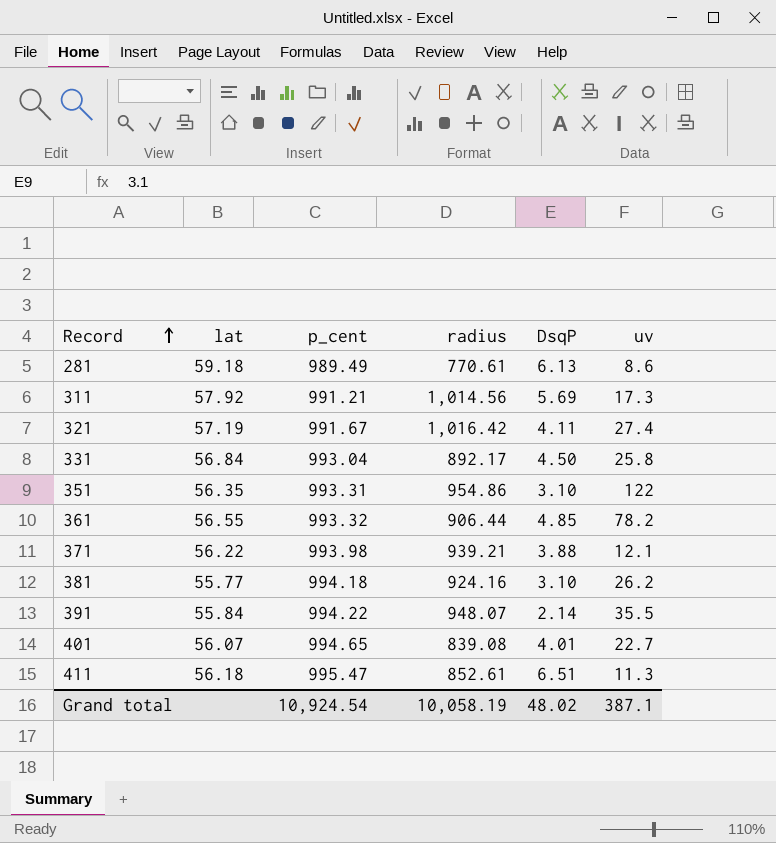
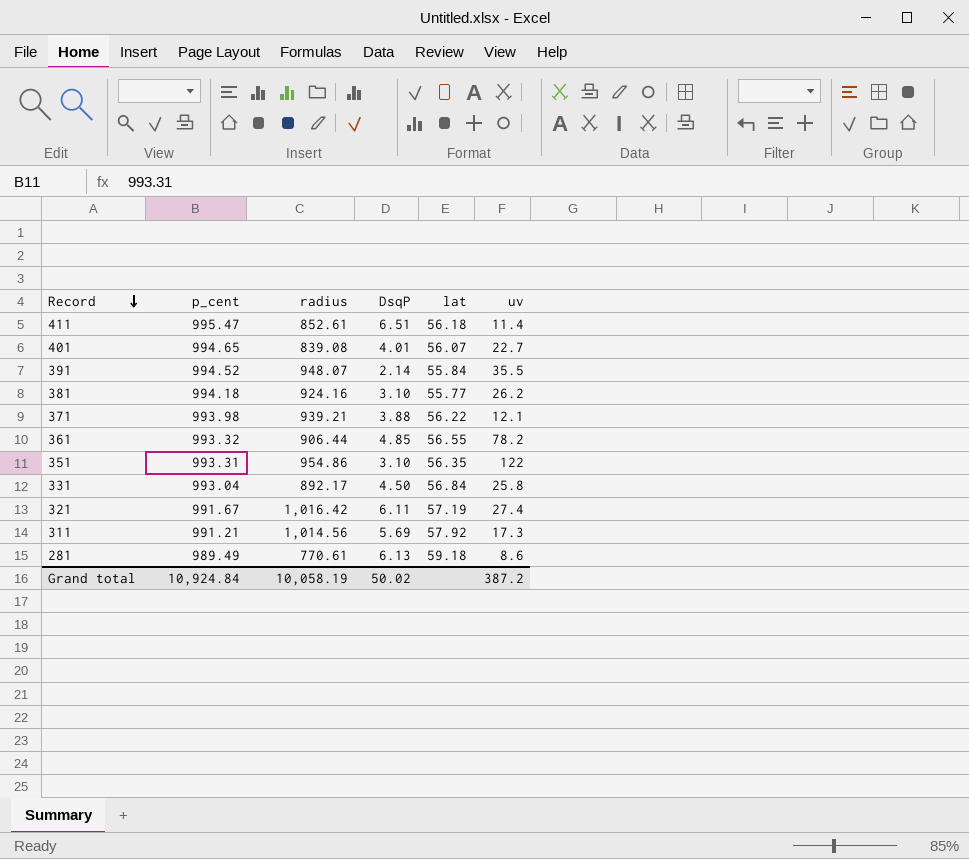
row order: Record ascending -> Record descending
column lat | position: 2 -> 5
411 | uv: 11.3 -> 11.4
391 | p_cent: 994.22 -> 994.52
321 | DsqP: 4.11 -> 6.11
Grand total | p_cent: 10,924.54 -> 10,924.84
Grand total | DsqP: 48.02 -> 50.02
Grand total | uv: 387.1 -> 387.2

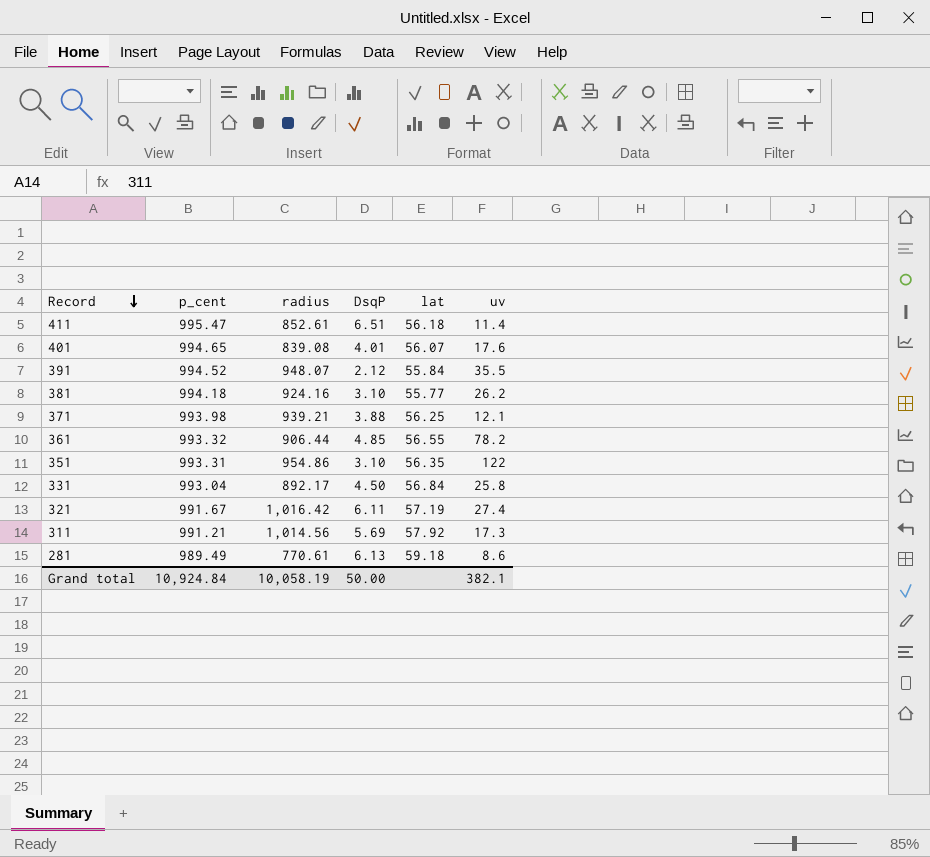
401 | uv: 22.7 -> 17.6
391 | DsqP: 2.14 -> 2.12
371 | lat: 56.22 -> 56.25
Grand total | DsqP: 50.02 -> 50.00
Grand total | uv: 387.2 -> 382.1

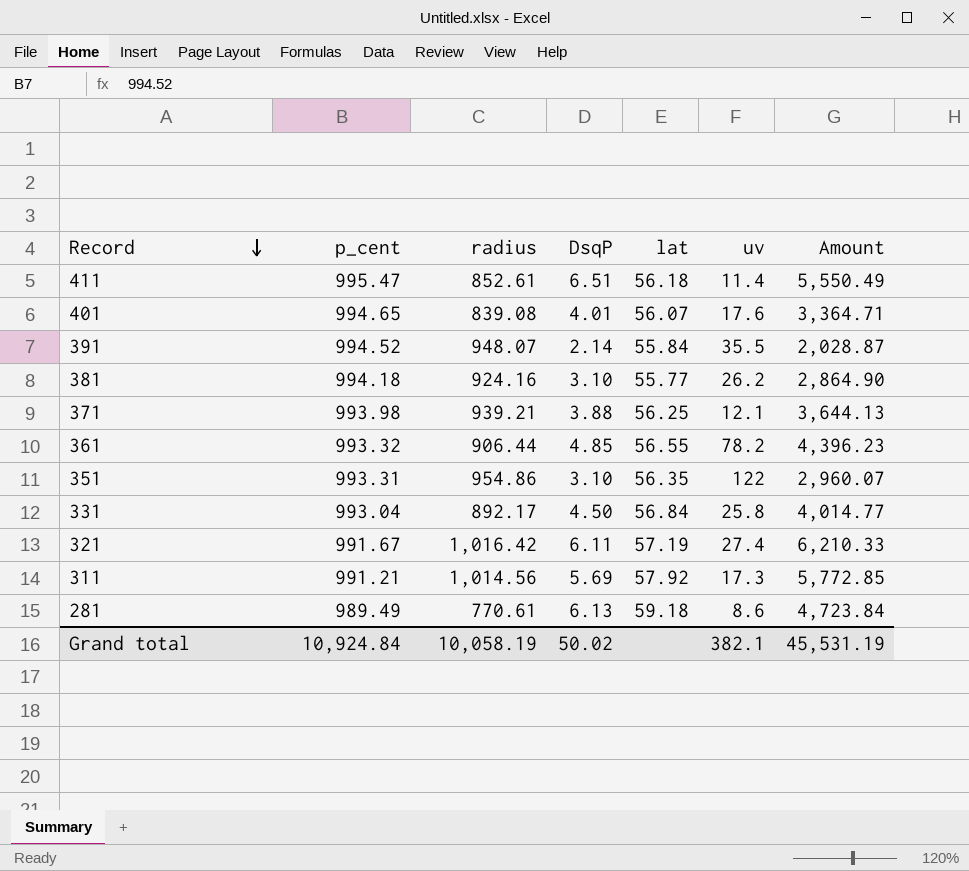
column Amount | formula: none -> [radius] * [DsqP]
391 | DsqP: 2.12 -> 2.14
Grand total | DsqP: 50.00 -> 50.02

